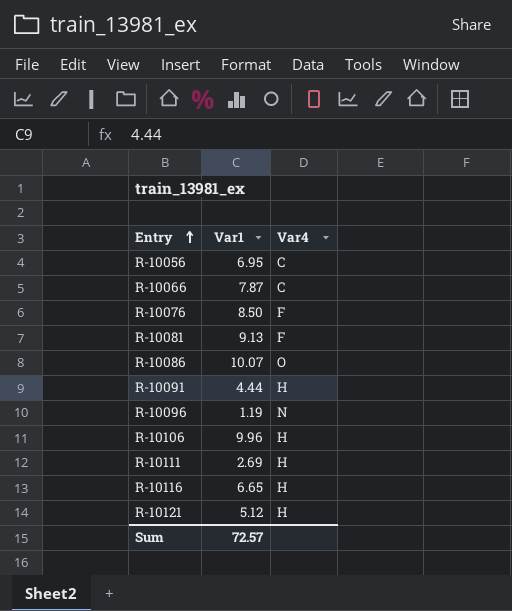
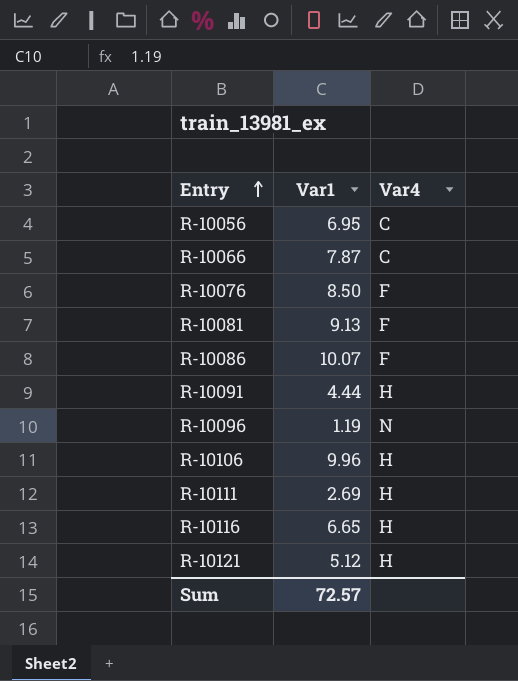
R-10086 | Var4: O -> F

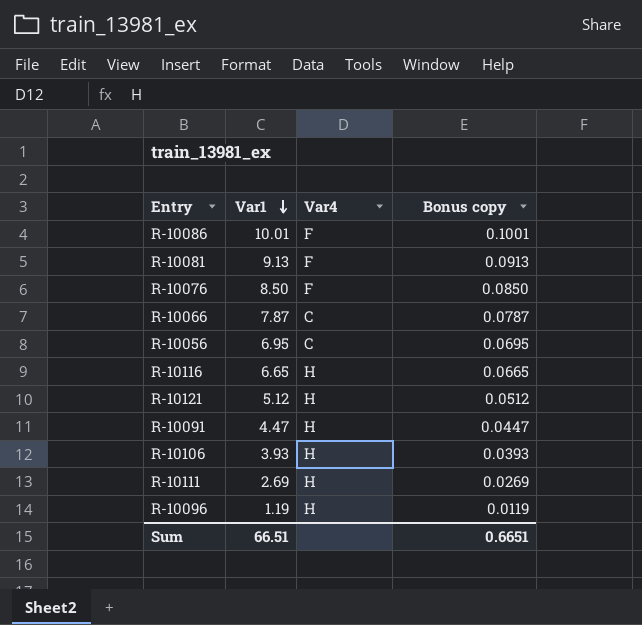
row order: Entry ascending -> Var1 descending
column Bonus copy | formula: none -> [Var1] * 0.01
R-10086 | Var1: 10.07 -> 10.01
R-10091 | Var1: 4.44 -> 4.47
R-10106 | Var1: 9.96 -> 3.93
R-10096 | Var4: N -> H
Sum | Var1: 72.57 -> 66.51

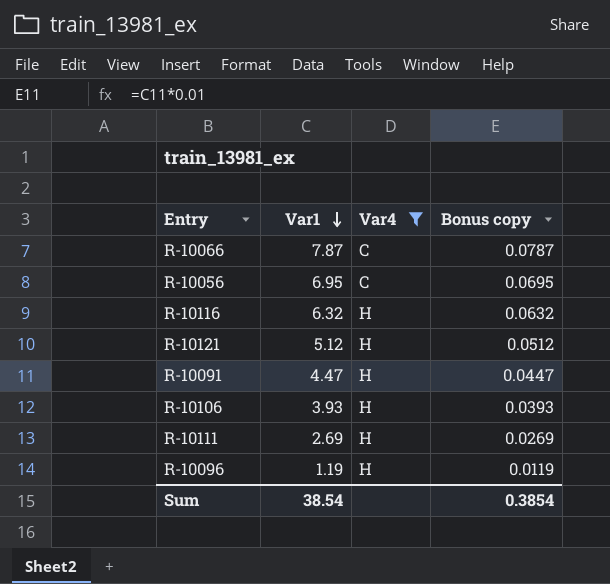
filter: none -> Var4 != F
R-10116 | Var1: 6.65 -> 6.32
R-10116 | Bonus copy: 0.0665 -> 0.0632
Sum | Var1: 66.51 -> 38.54
Sum | Bonus copy: 0.6651 -> 0.3854

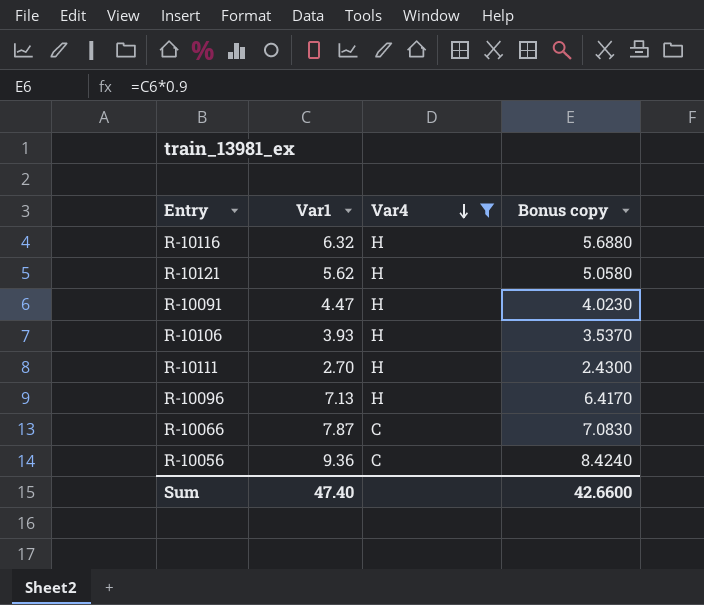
row order: Var1 descending -> Var4 descending
column Bonus copy | formula: [Var1] * 0.01 -> [Var1] * 0.9
R-10121 | Var1: 5.12 -> 5.62
R-10111 | Var1: 2.69 -> 2.70
R-10096 | Var1: 1.19 -> 7.13
R-10056 | Var1: 6.95 -> 9.36
Sum | Var1: 38.54 -> 47.40
Sum | Bonus copy: 0.3854 -> 42.6600

